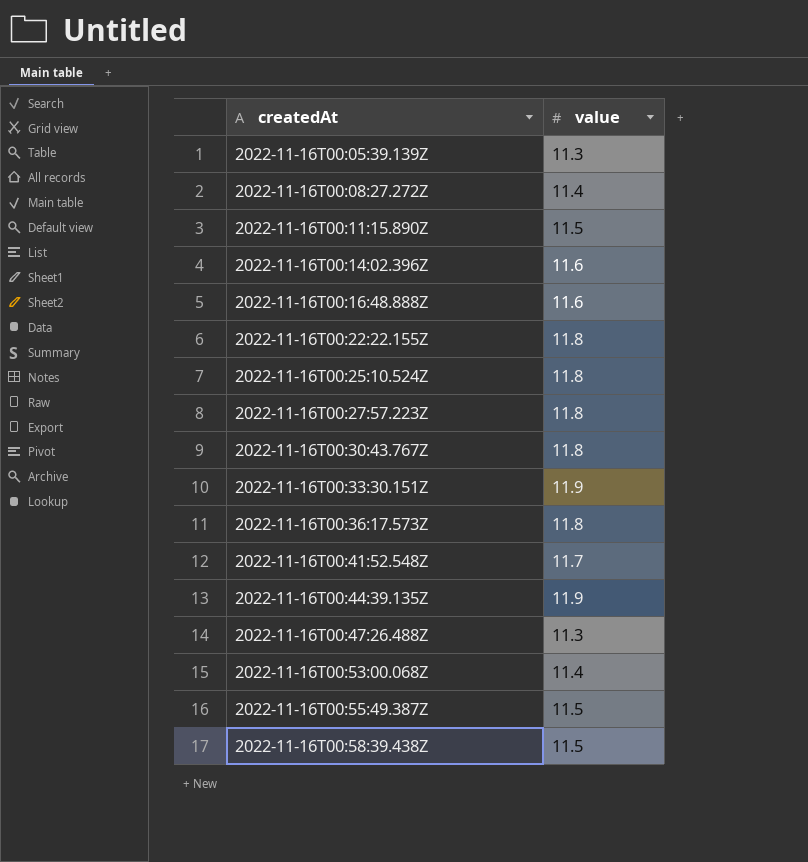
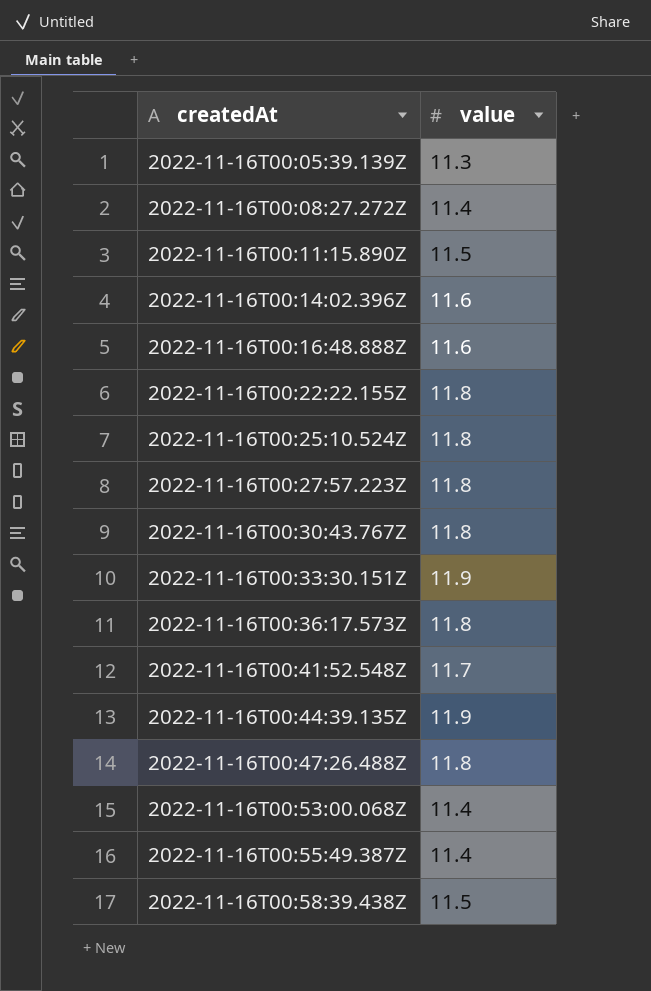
2022-11-16T00:47:26.488Z | value: 11.3 -> 11.8
2022-11-16T00:55:49.387Z | value: 11.5 -> 11.4

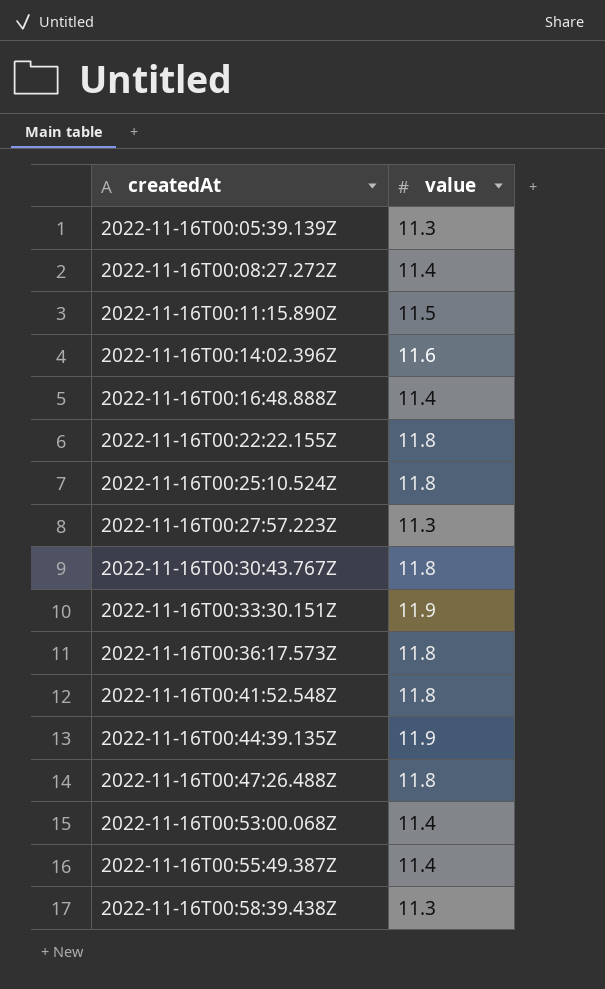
2022-11-16T00:16:48.888Z | value: 11.6 -> 11.4
2022-11-16T00:27:57.223Z | value: 11.8 -> 11.3
2022-11-16T00:41:52.548Z | value: 11.7 -> 11.8
2022-11-16T00:58:39.438Z | value: 11.5 -> 11.3

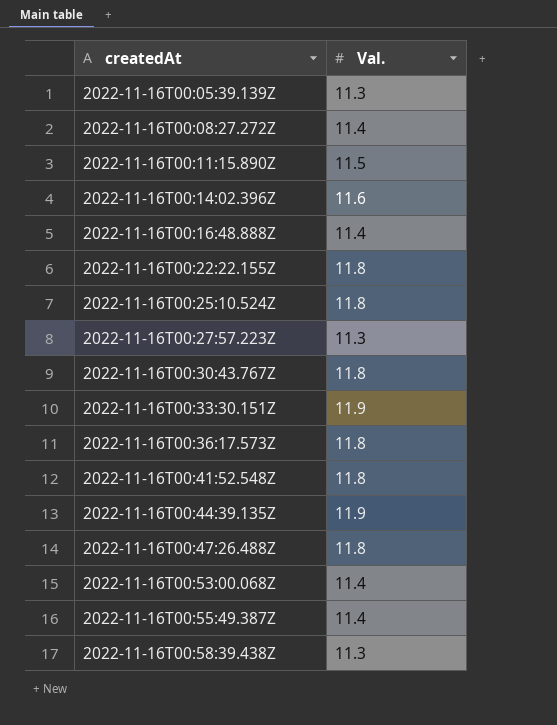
column name: value -> Val.

